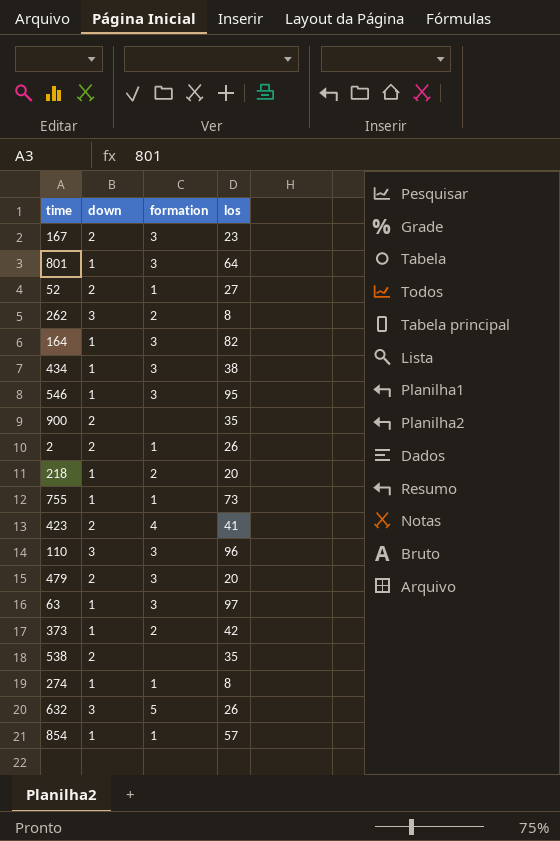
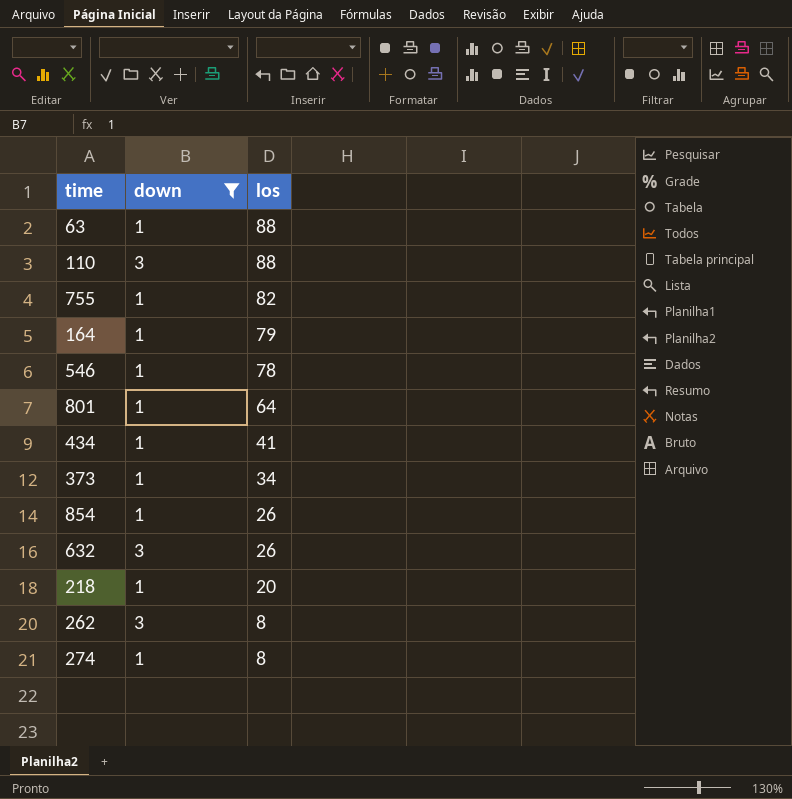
filter: none -> down != 2
row order: none -> los descending
column formation | position: 3 -> none
63 | los: 97 -> 88
110 | los: 96 -> 88
755 | los: 73 -> 82
164 | los: 82 -> 79
546 | los: 95 -> 78
434 | los: 38 -> 41
373 | los: 42 -> 34
854 | los: 57 -> 26

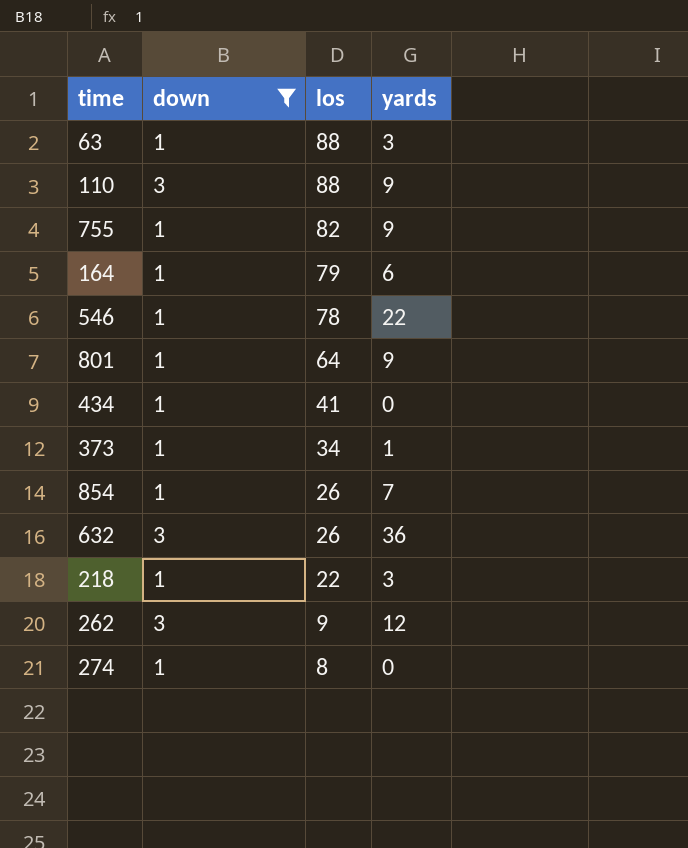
column yards | position: none -> 4
218 | los: 20 -> 22
262 | los: 8 -> 9

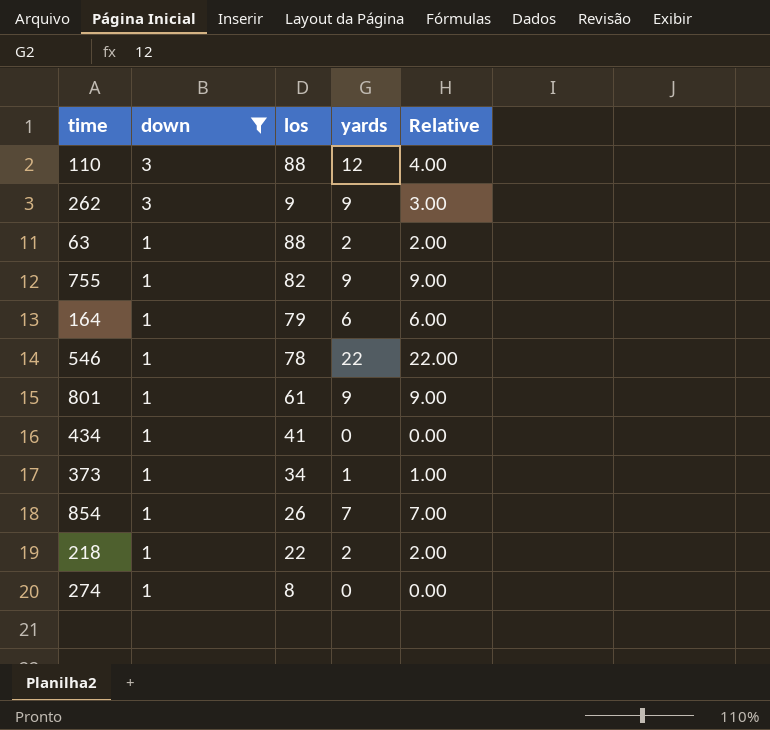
row order: los descending -> down descending
column Relative | formula: none -> [yards] / [down]
row 632: 3 | 26 | 36 -> none
110 | yards: 9 -> 12
262 | yards: 12 -> 9
63 | yards: 3 -> 2
801 | los: 64 -> 61
218 | yards: 3 -> 2

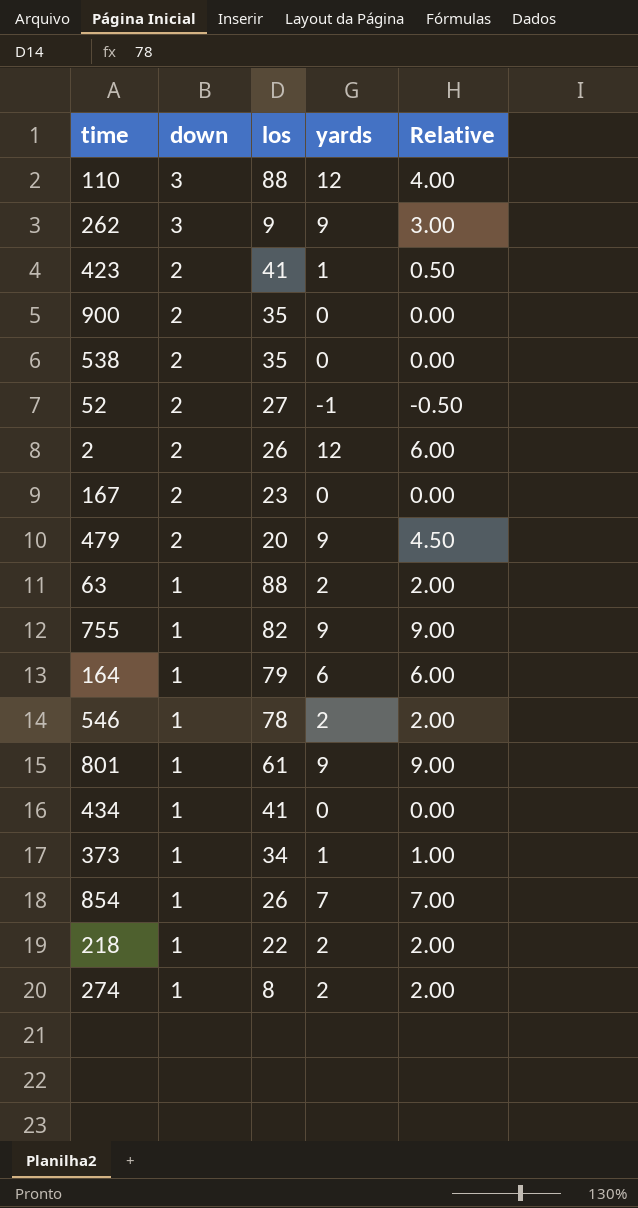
filter: down != 2 -> none
546 | yards: 22 -> 2
546 | Relative: 22.00 -> 2.00
274 | yards: 0 -> 2
274 | Relative: 0.00 -> 2.00

